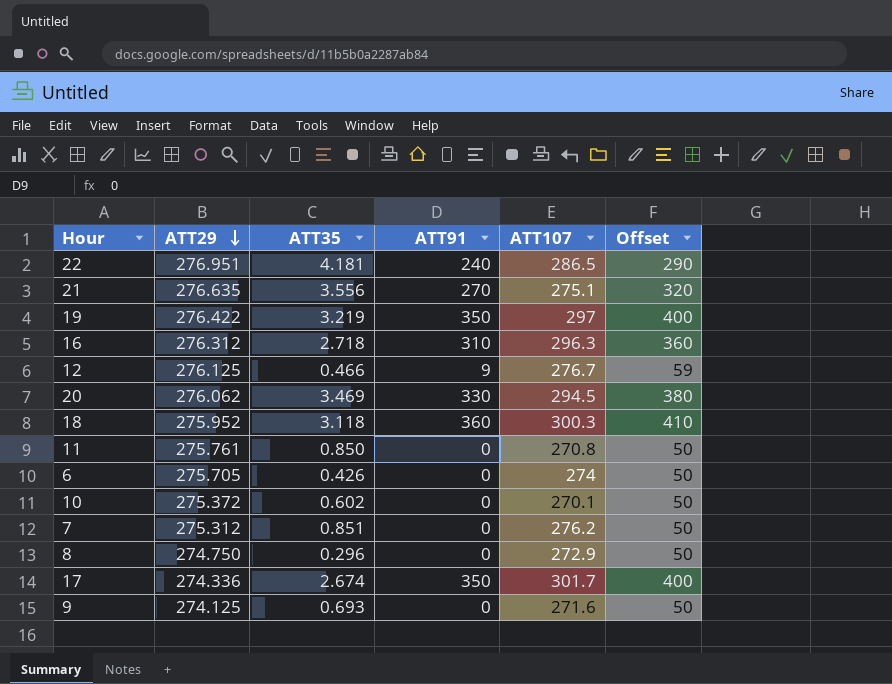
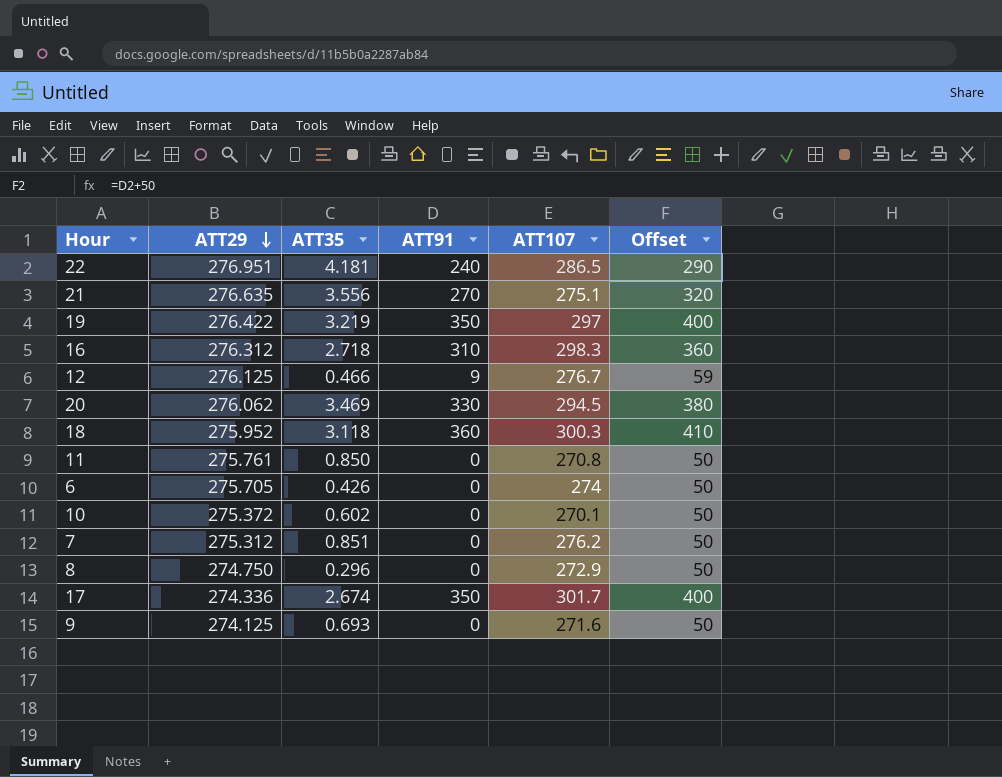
16 | ATT107: 296.3 -> 298.3

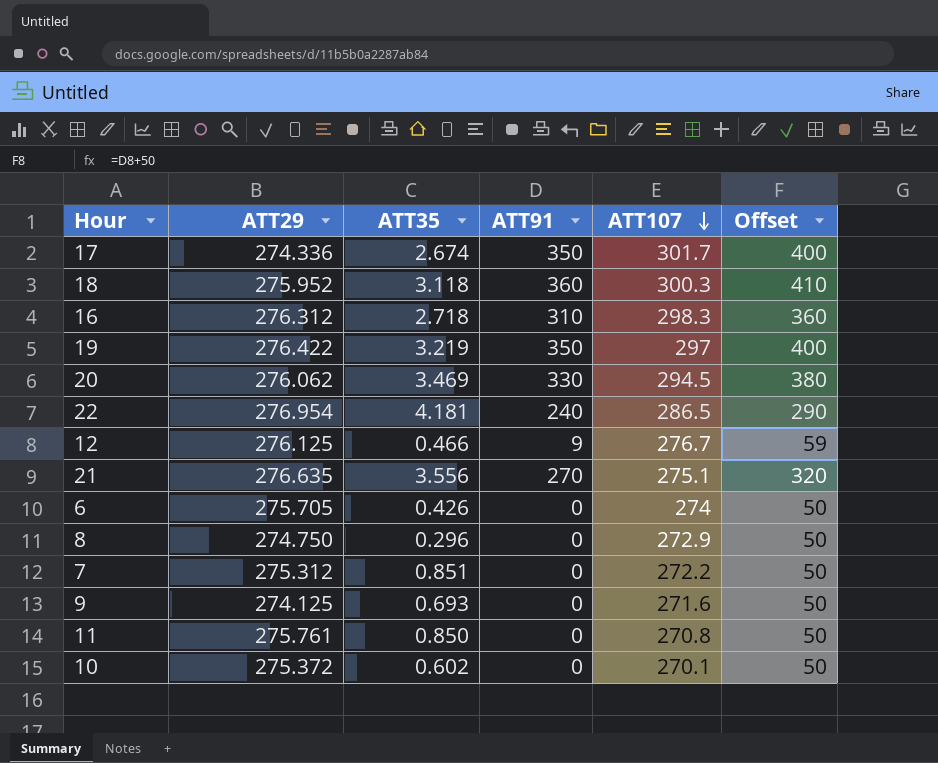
row order: ATT29 descending -> ATT107 descending
22 | ATT29: 276.951 -> 276.954
7 | ATT107: 276.2 -> 272.2

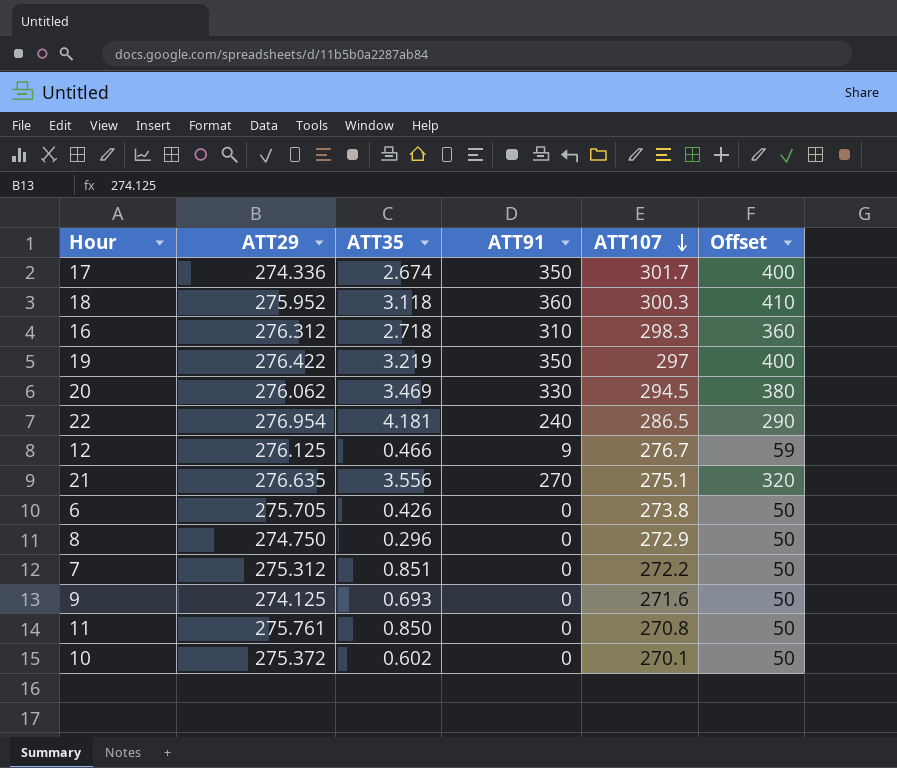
6 | ATT107: 274 -> 273.8

